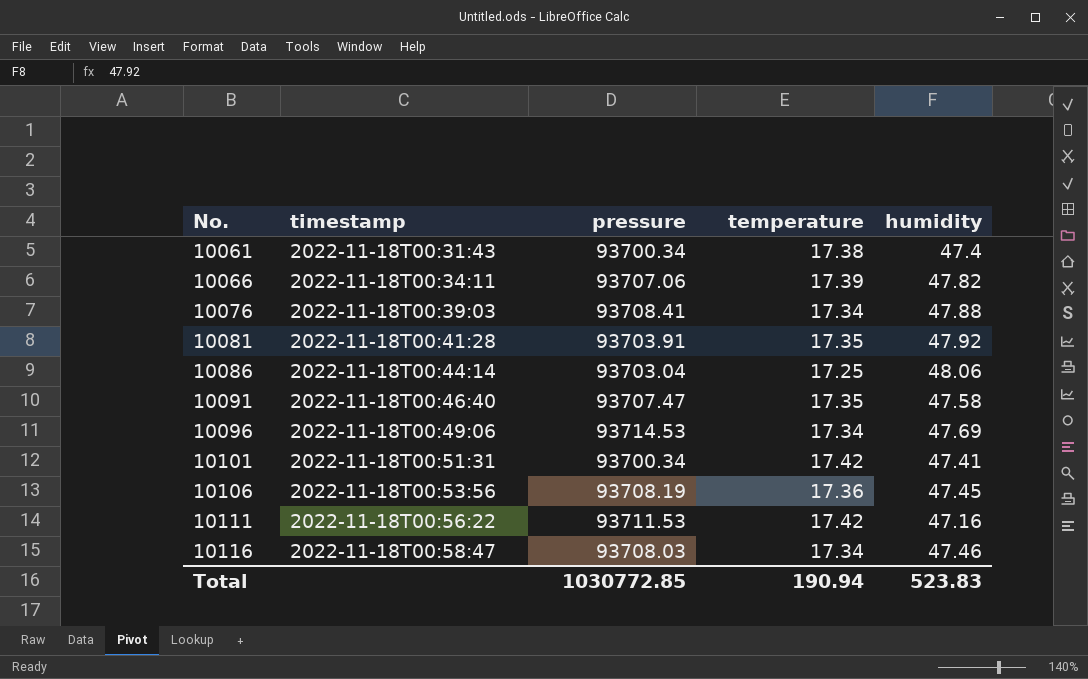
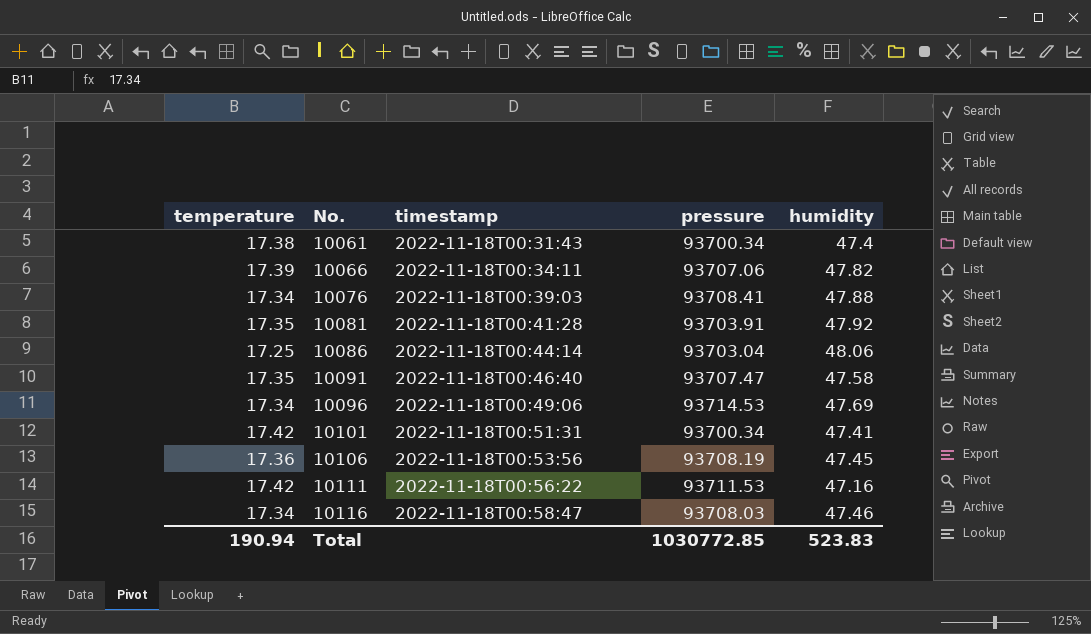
column temperature | position: 4 -> 1

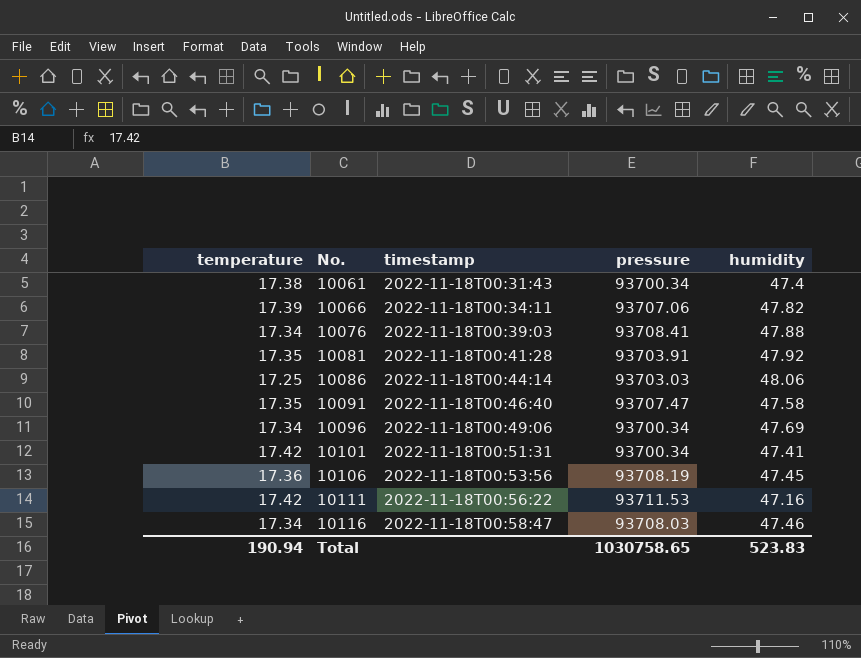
10086 | pressure: 93703.04 -> 93703.03
10096 | pressure: 93714.53 -> 93700.34
Total | pressure: 1030772.85 -> 1030758.65

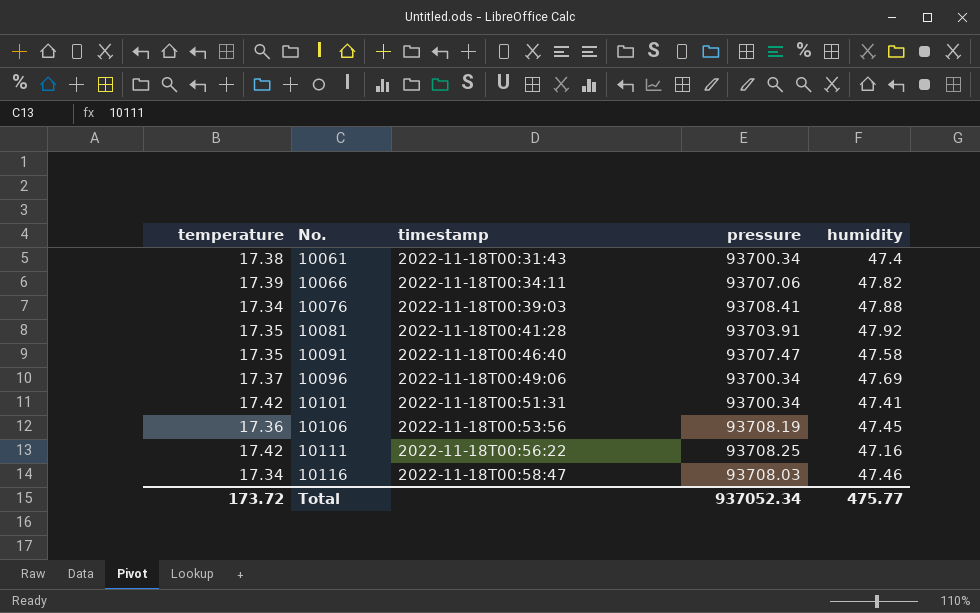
row 10086: 17.25 | 2022-11-18T00:44:14 | 93703.03 | 48.06 -> none
10096 | temperature: 17.34 -> 17.37
10111 | pressure: 93711.53 -> 93708.25
Total | temperature: 190.94 -> 173.72
Total | pressure: 1030758.65 -> 937052.34
Total | humidity: 523.83 -> 475.77

